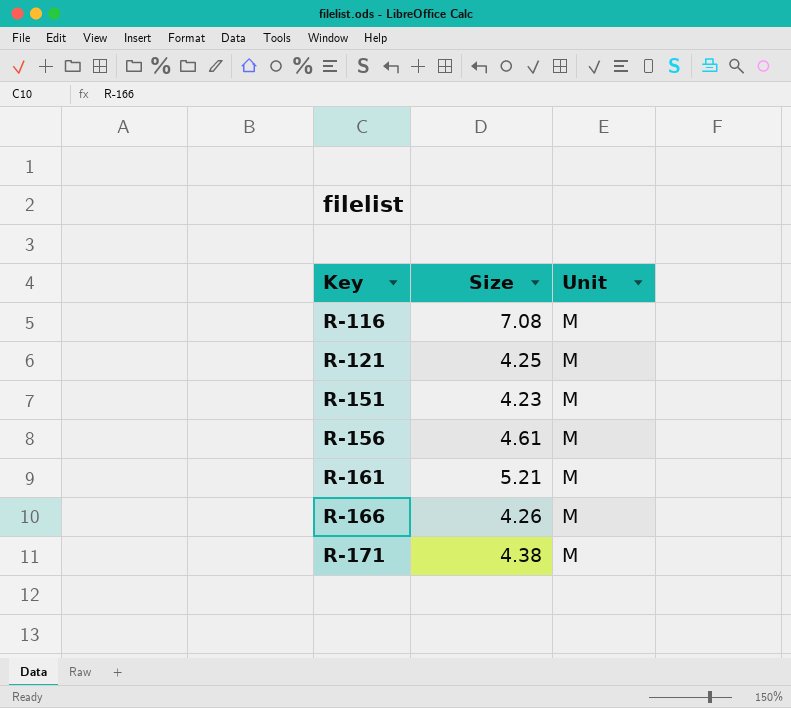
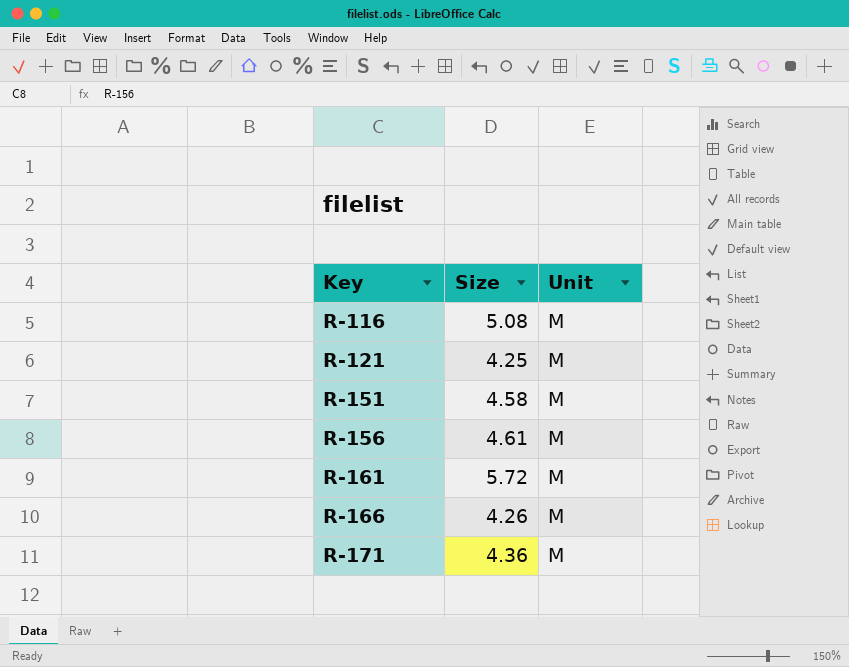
R-116 | Size: 7.08 -> 5.08
R-151 | Size: 4.23 -> 4.58
R-161 | Size: 5.21 -> 5.72
R-171 | Size: 4.38 -> 4.36

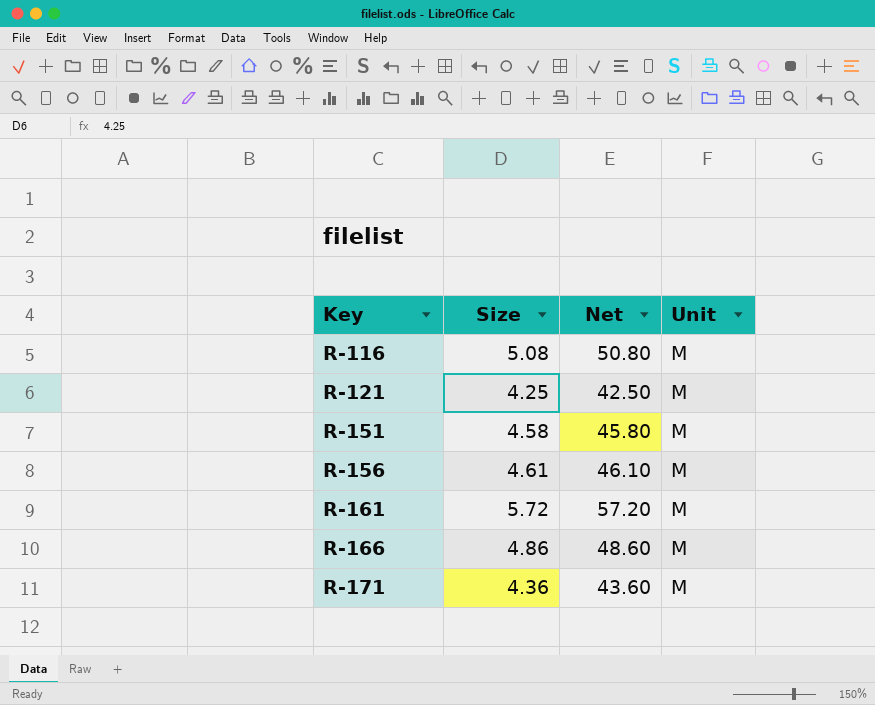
column Net | formula: none -> [Size] * 10
R-166 | Size: 4.26 -> 4.86

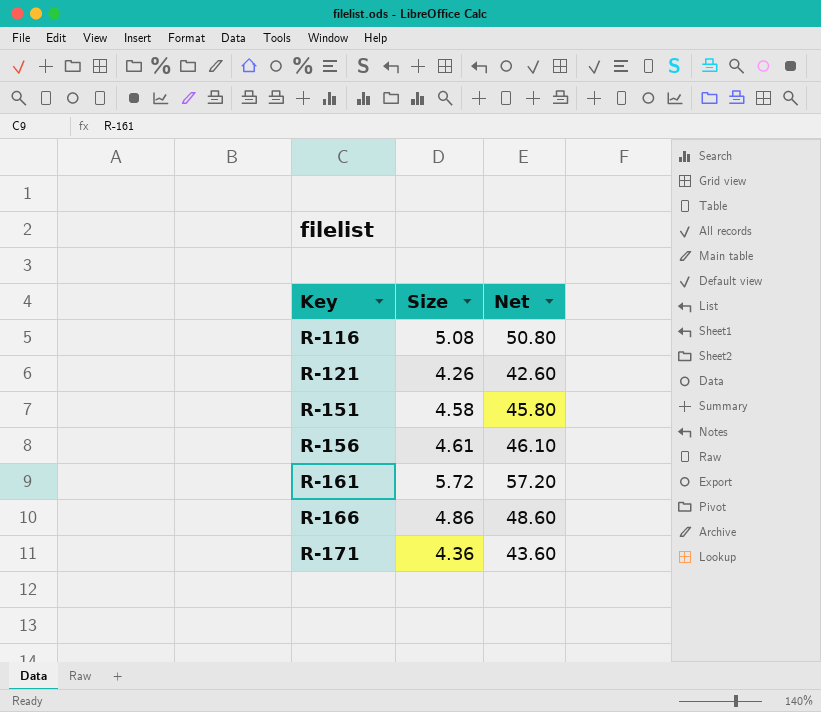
column Unit | position: 4 -> none
R-121 | Size: 4.25 -> 4.26
R-121 | Net: 42.50 -> 42.60

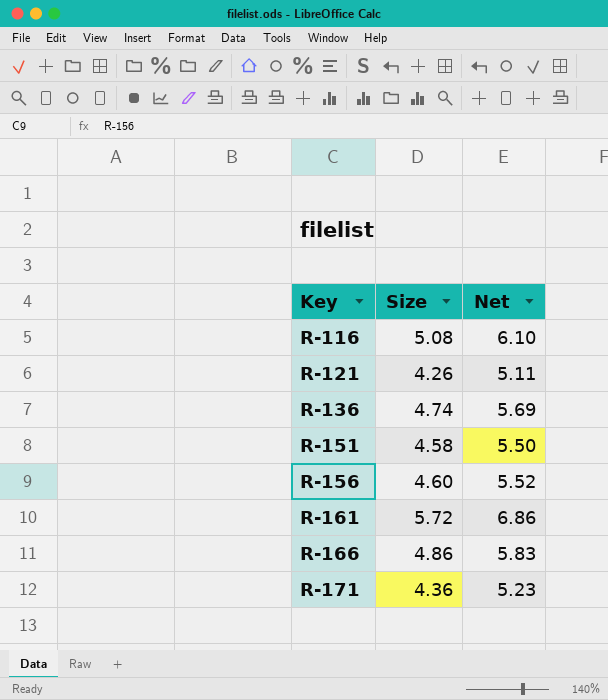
column Net | formula: [Size] * 10 -> [Size] * 1.2
row R-136: none -> 4.74 | 5.69
R-156 | Size: 4.61 -> 4.60

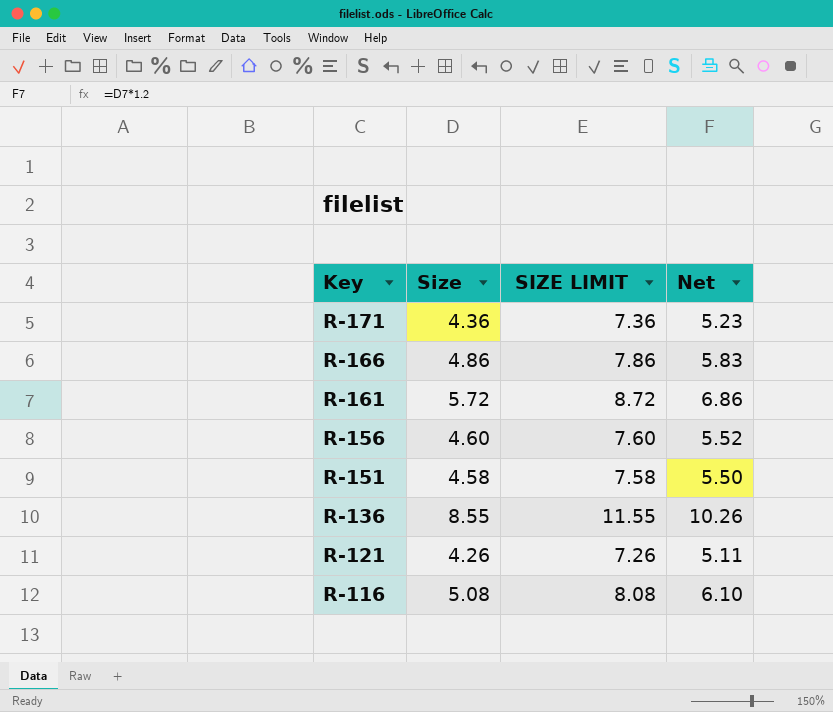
row order: Key ascending -> Key descending
column SIZE LIMIT | formula: none -> [Size] + 3
R-136 | Size: 4.74 -> 8.55
R-136 | Net: 5.69 -> 10.26

